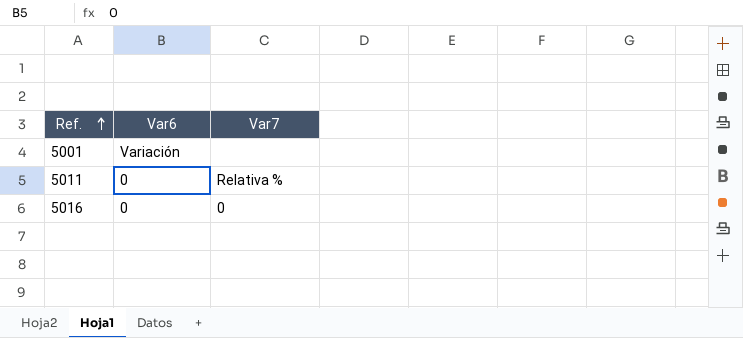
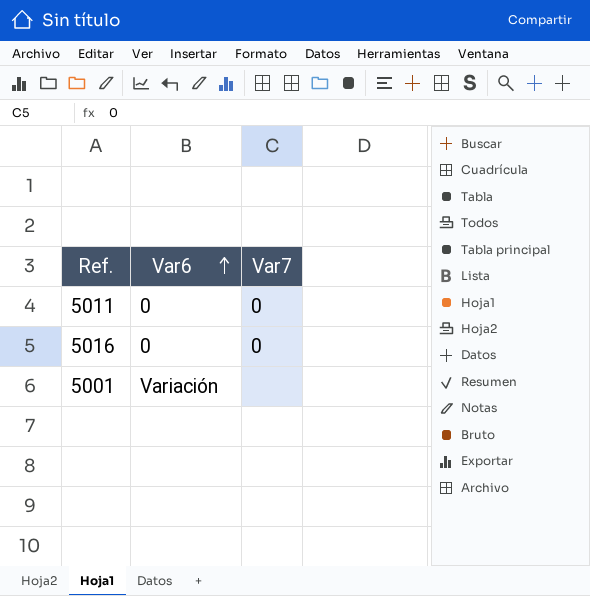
row order: Ref. ascending -> Var6 ascending
5011 | Var7: Relativa % -> 0

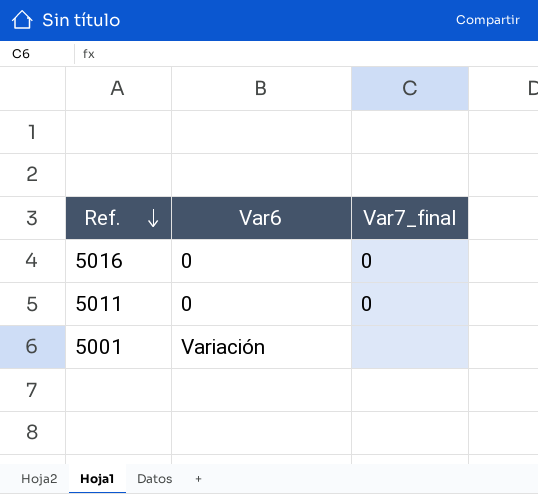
row order: Var6 ascending -> Ref. descending
column name: Var7 -> Var7_final

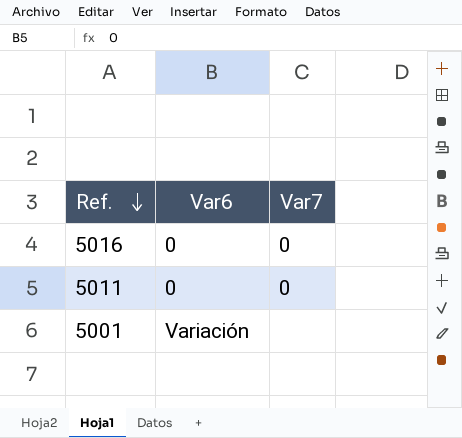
column name: Var7_final -> Var7

